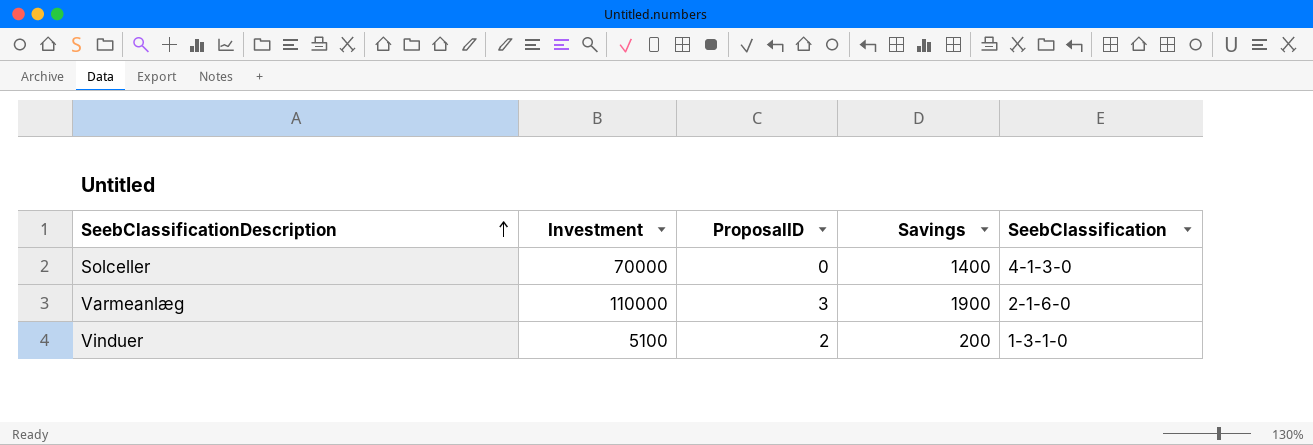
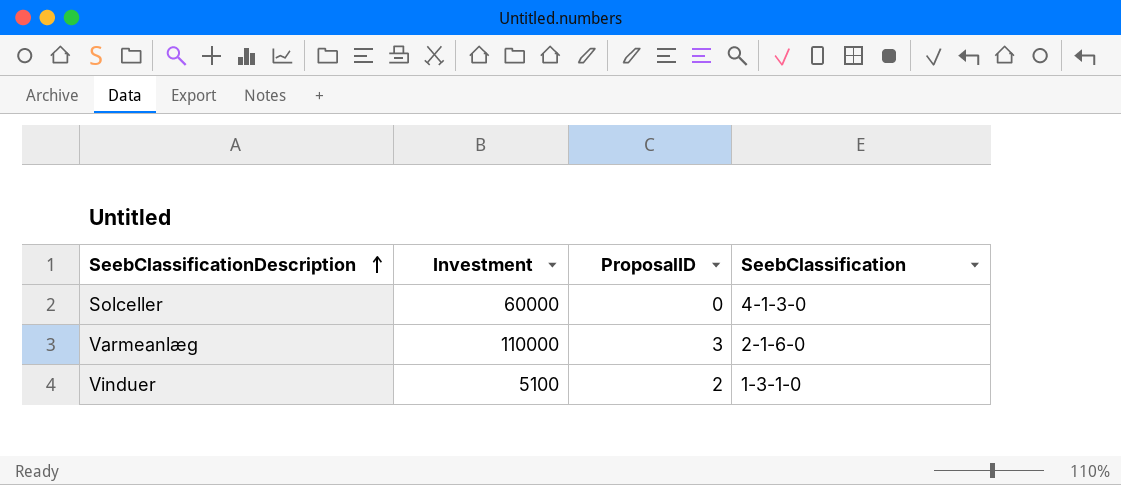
column Savings | position: 4 -> none
Solceller | Investment: 70000 -> 60000

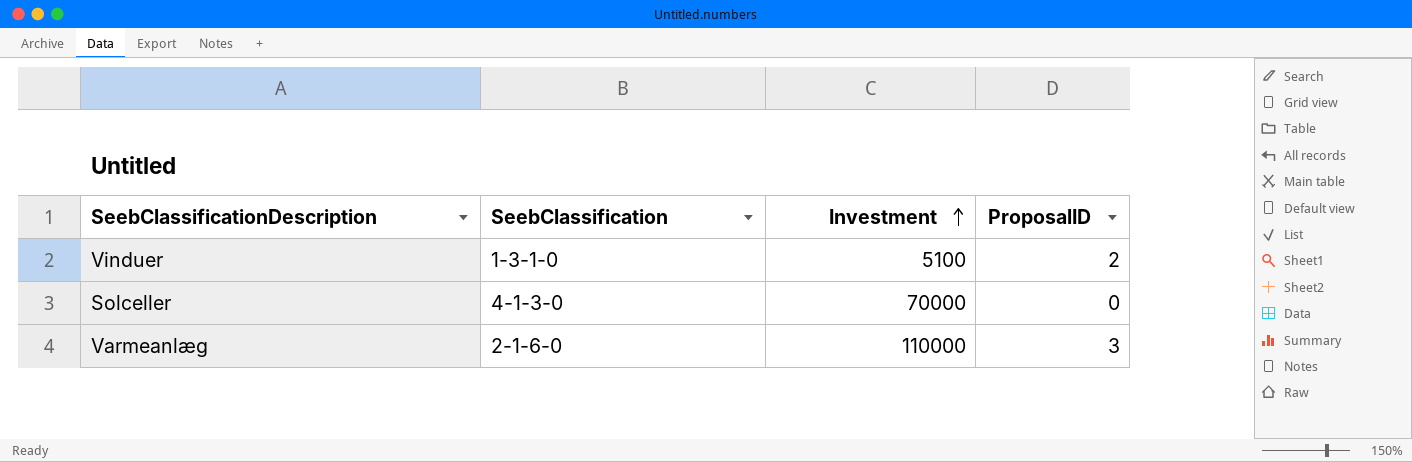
row order: SeebClassificationDescription ascending -> Investment ascending
column SeebClassification | position: 4 -> 2
Solceller | Investment: 60000 -> 70000

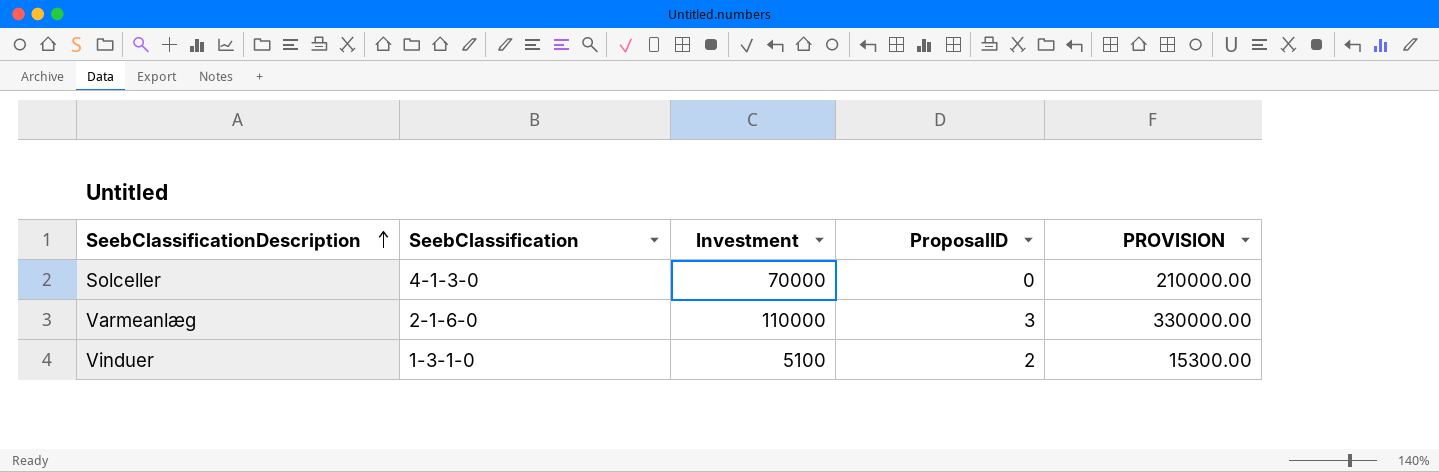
row order: Investment ascending -> SeebClassificationDescription ascending
column PROVISION | formula: none -> [Investment] * 3

